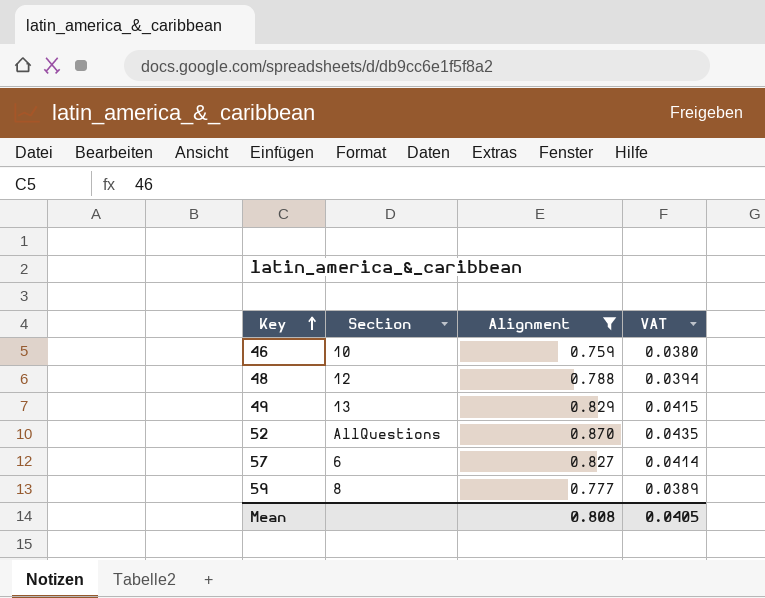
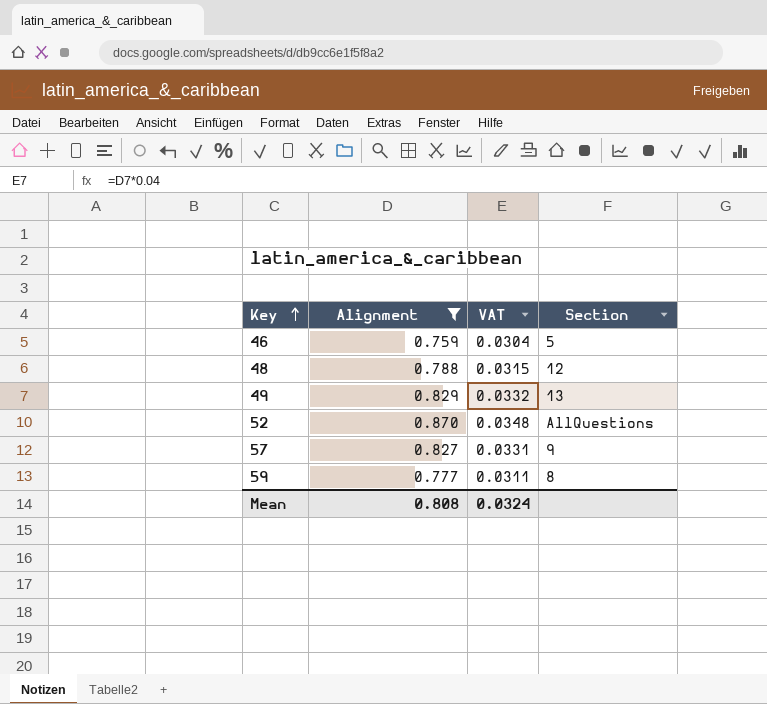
column VAT | formula: [Alignment] * 0.05 -> [Alignment] * 0.04
column Section | position: 2 -> 4
46 | Section: 10 -> 5
57 | Section: 6 -> 9
Mean | VAT: 0.0405 -> 0.0324

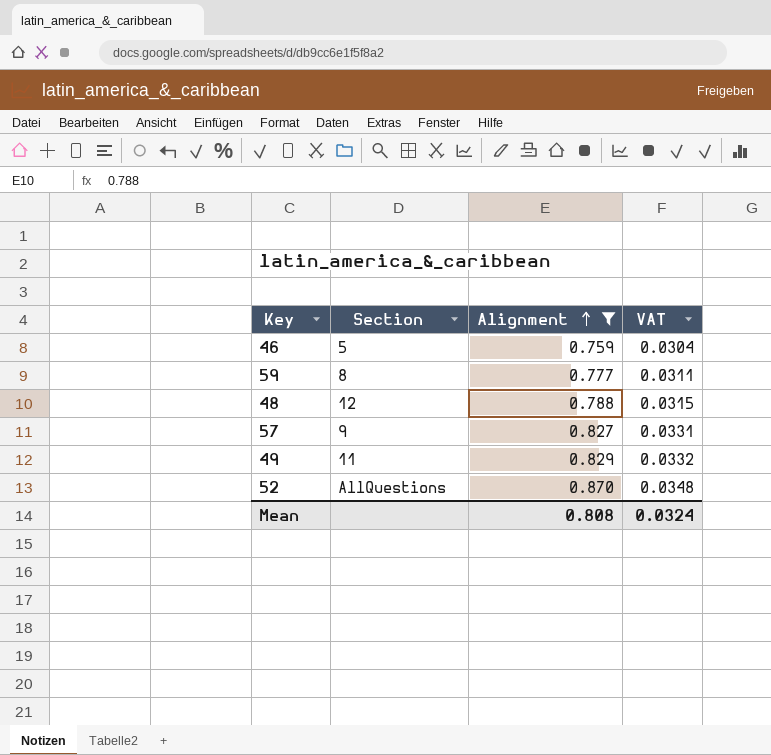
row order: Key ascending -> Alignment ascending
column Section | position: 4 -> 2
49 | Section: 13 -> 11

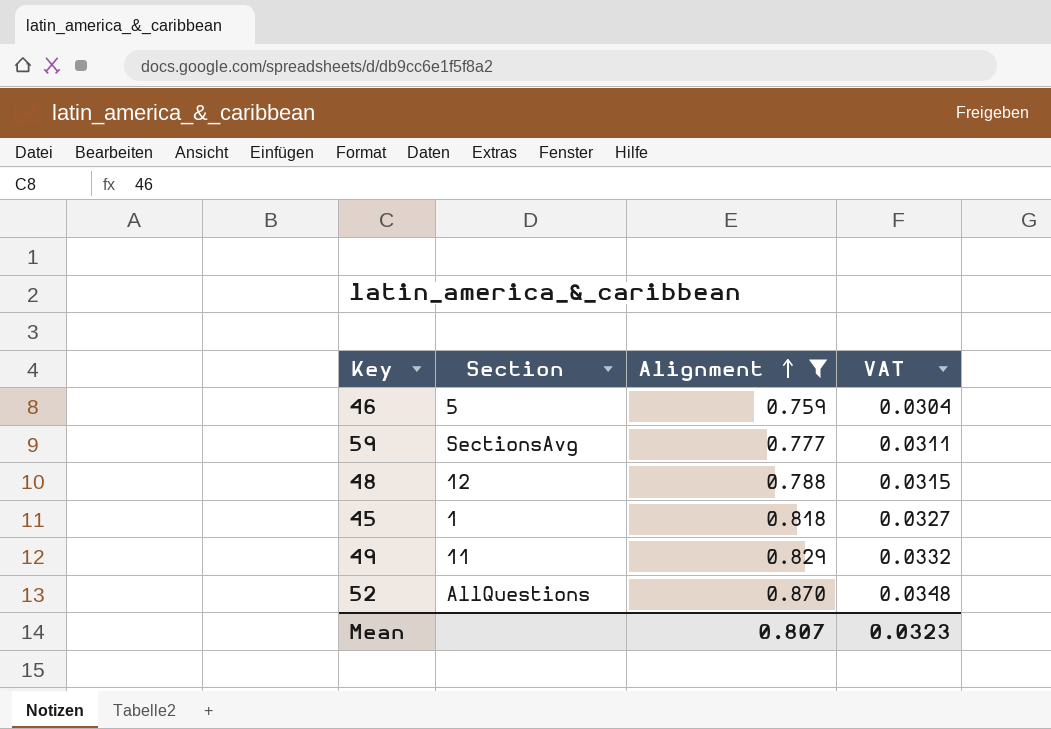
row 57: 9 | 0.827 | 0.0331 -> none
59 | Section: 8 -> SectionsAvg
row 45: none -> 1 | 0.818 | 0.0327
Mean | Alignment: 0.808 -> 0.807
Mean | VAT: 0.0324 -> 0.0323

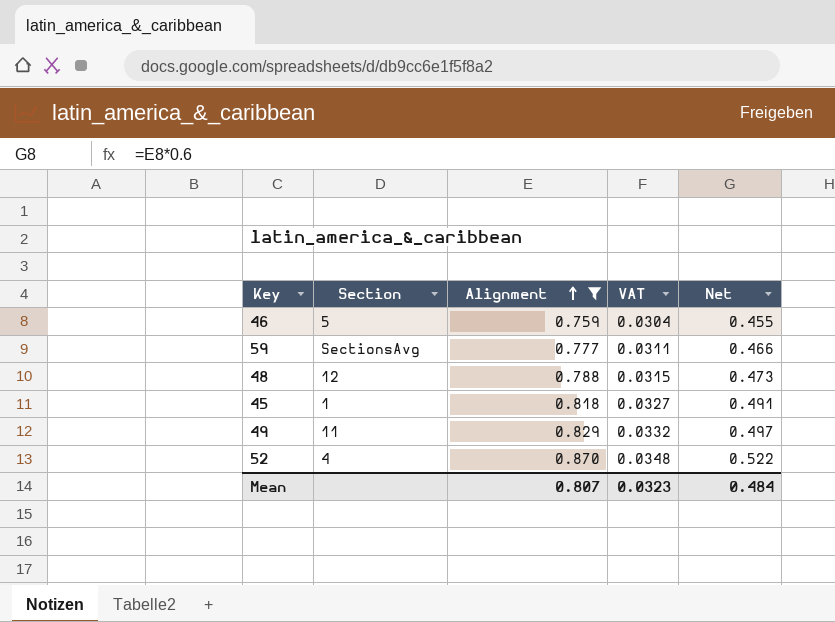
column Net | formula: none -> [Alignment] * 0.6
52 | Section: AllQuestions -> 4

